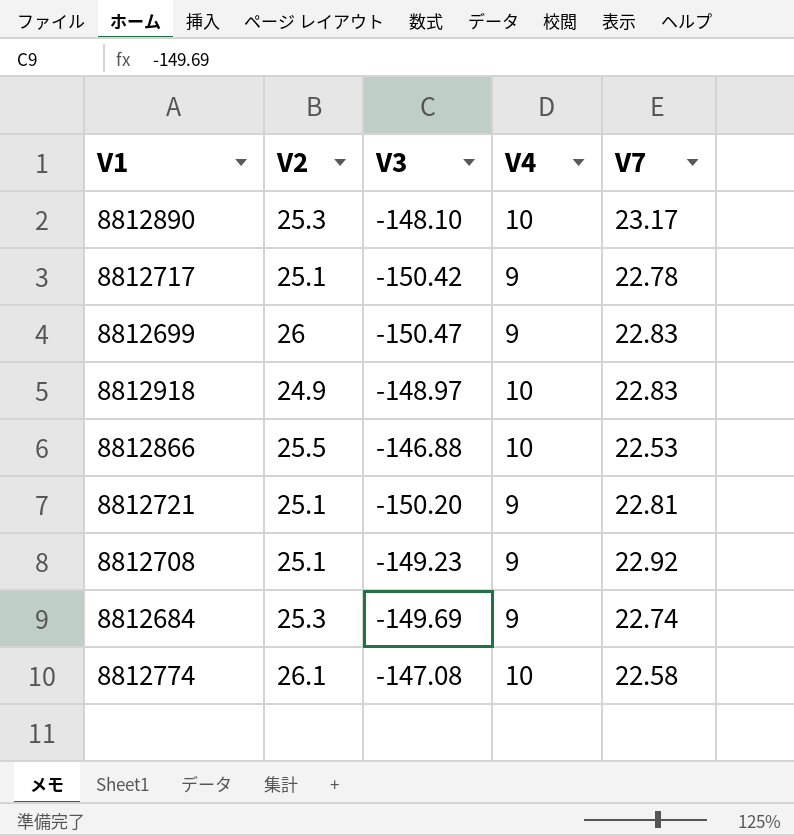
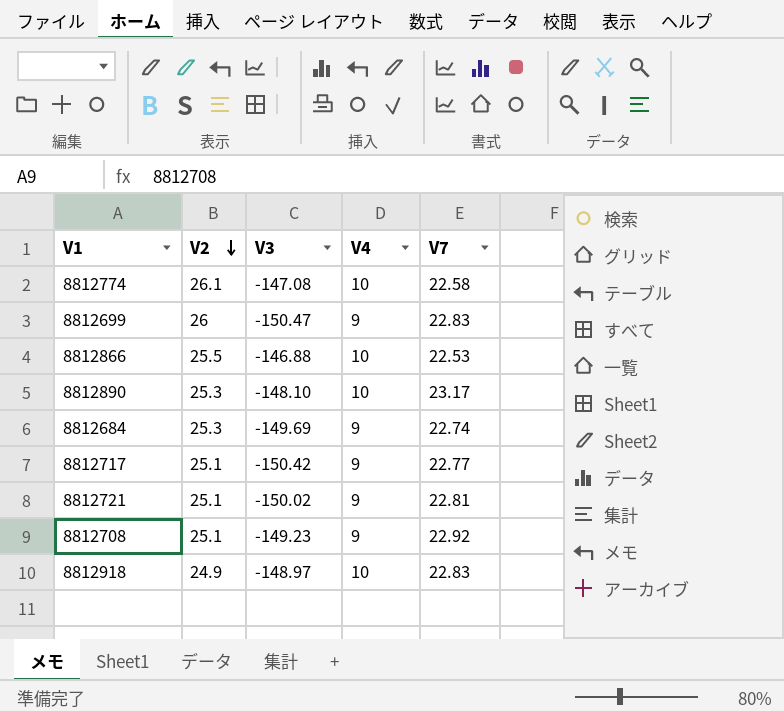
row order: none -> V2 descending
8812717 | V7: 22.78 -> 22.77
8812721 | V3: -150.20 -> -150.02

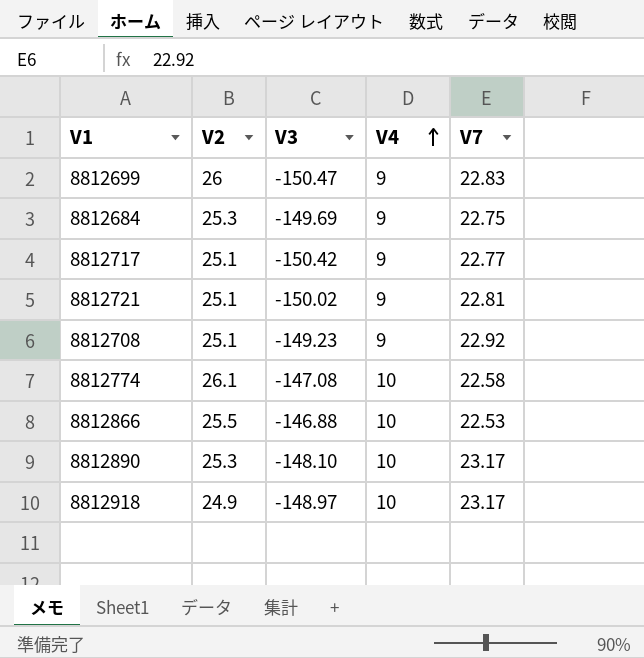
row order: V2 descending -> V4 ascending
8812684 | V7: 22.74 -> 22.75
8812918 | V7: 22.83 -> 23.17

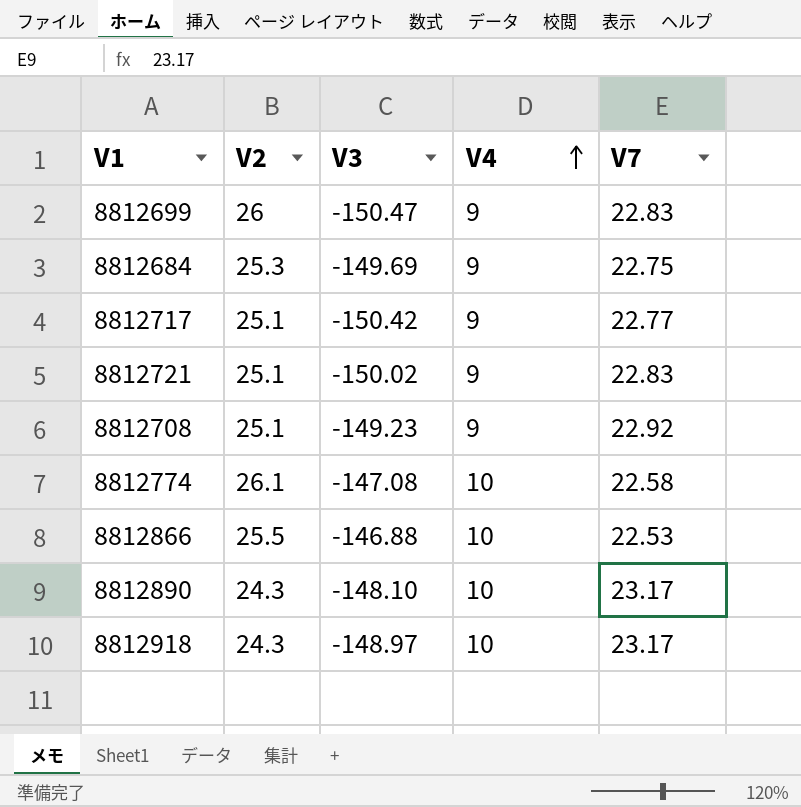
8812721 | V7: 22.81 -> 22.83
8812890 | V2: 25.3 -> 24.3
8812918 | V2: 24.9 -> 24.3

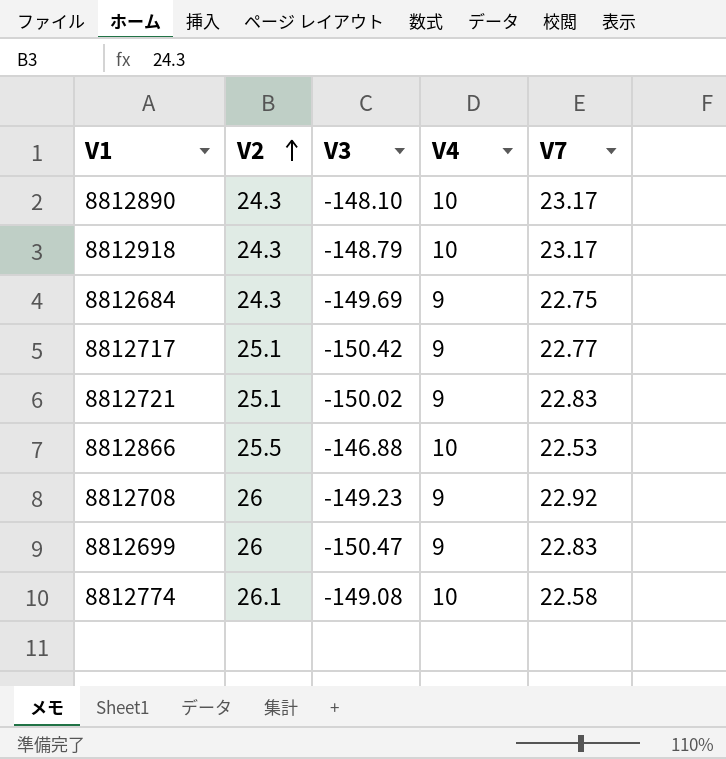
row order: V4 ascending -> V2 ascending
8812918 | V3: -148.97 -> -148.79
8812684 | V2: 25.3 -> 24.3
8812708 | V2: 25.1 -> 26
8812774 | V3: -147.08 -> -149.08

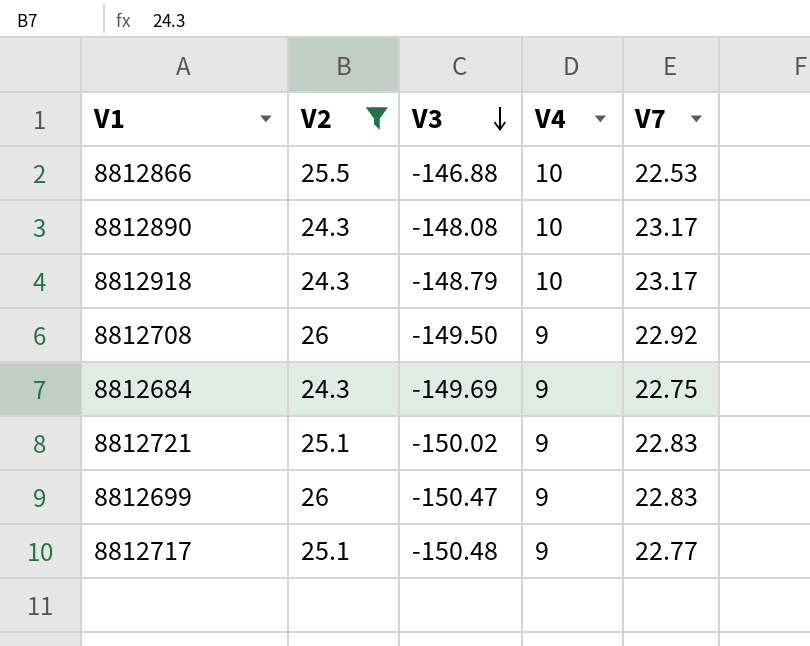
filter: none -> V2 != 26.1
row order: V2 ascending -> V3 descending
8812890 | V3: -148.10 -> -148.08
8812708 | V3: -149.23 -> -149.50
8812717 | V3: -150.42 -> -150.48

